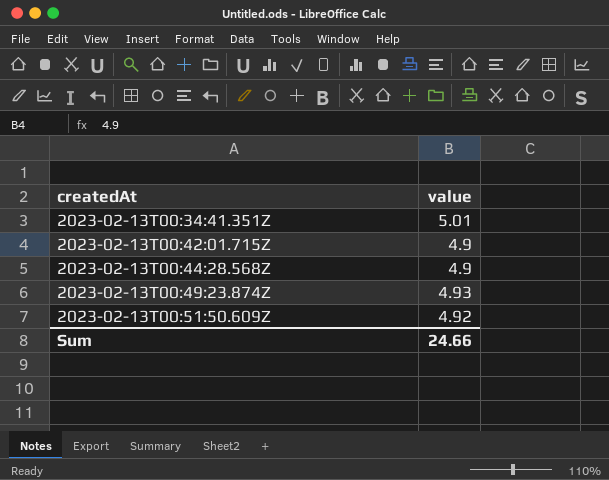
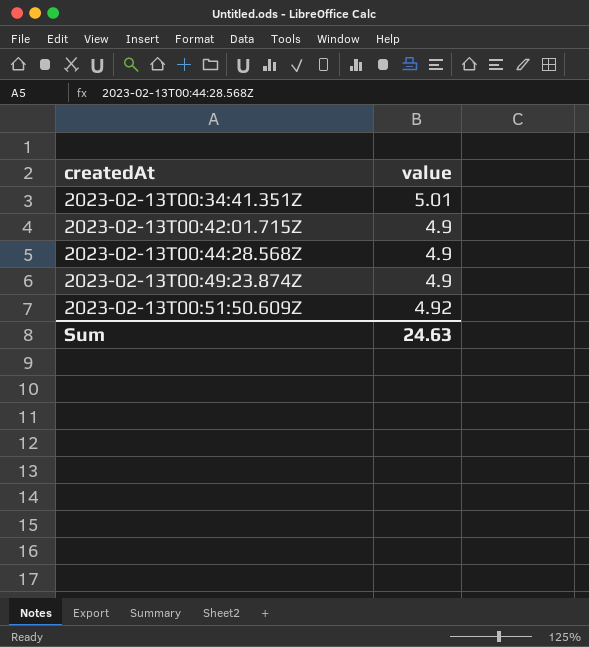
2023-02-13T00:49:23.874Z | value: 4.93 -> 4.9
Sum | value: 24.66 -> 24.63

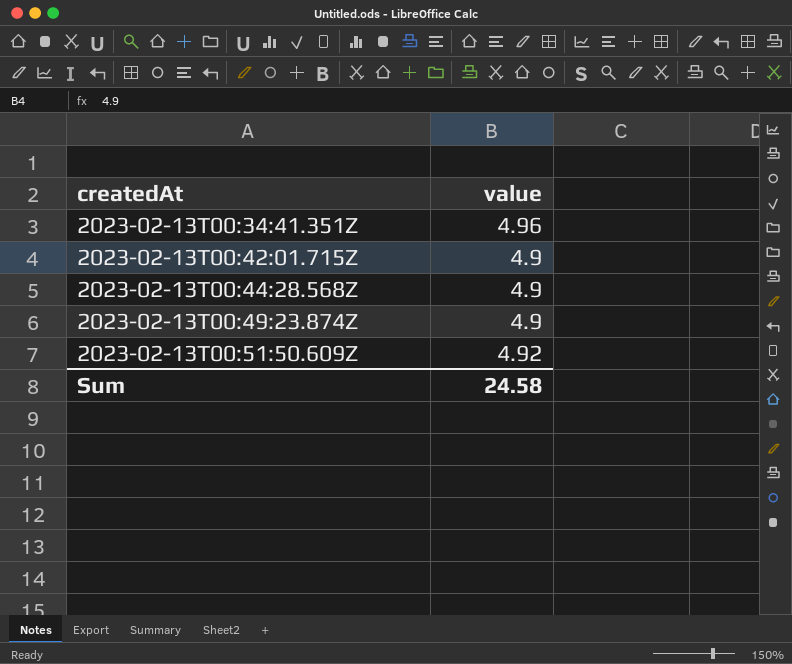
2023-02-13T00:34:41.351Z | value: 5.01 -> 4.96
Sum | value: 24.63 -> 24.58

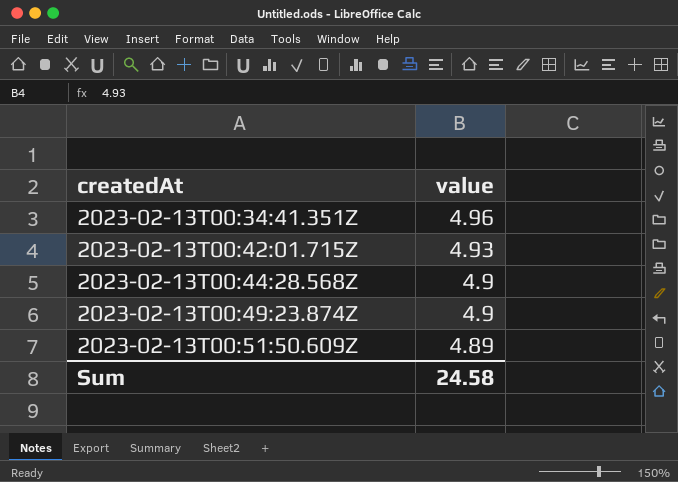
2023-02-13T00:42:01.715Z | value: 4.9 -> 4.93
2023-02-13T00:51:50.609Z | value: 4.92 -> 4.89

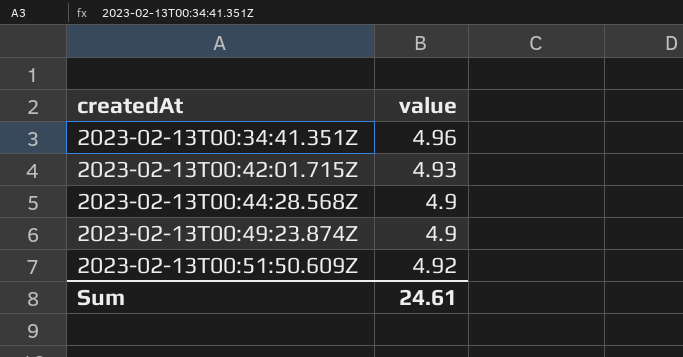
2023-02-13T00:51:50.609Z | value: 4.89 -> 4.92
Sum | value: 24.58 -> 24.61

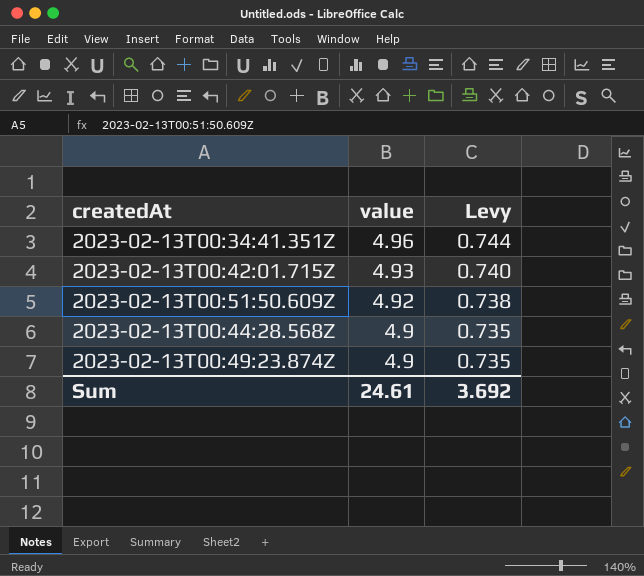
row order: createdAt ascending -> value descending
column Levy | formula: none -> [value] * 0.15

